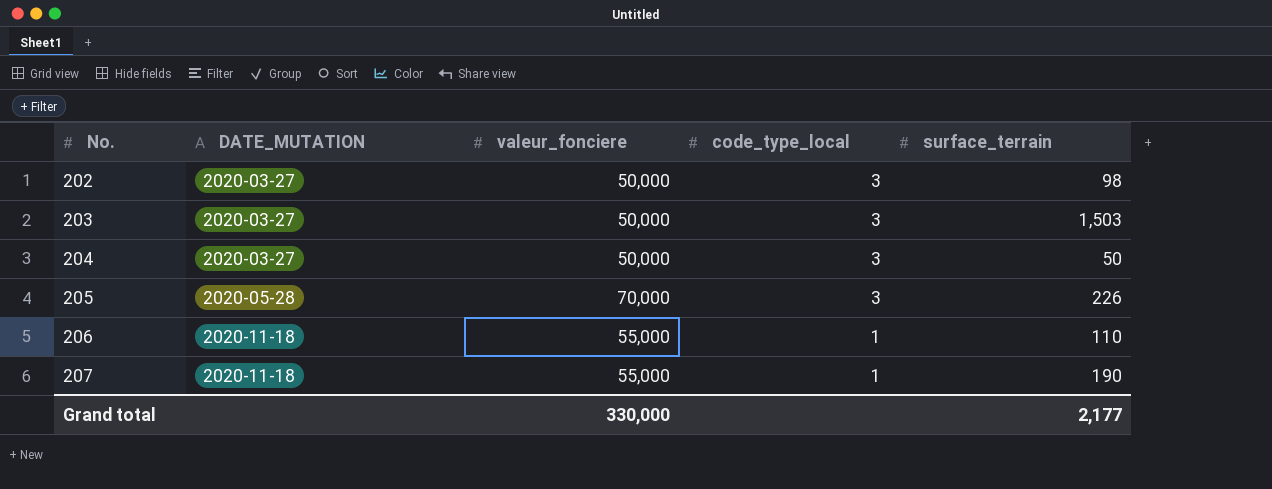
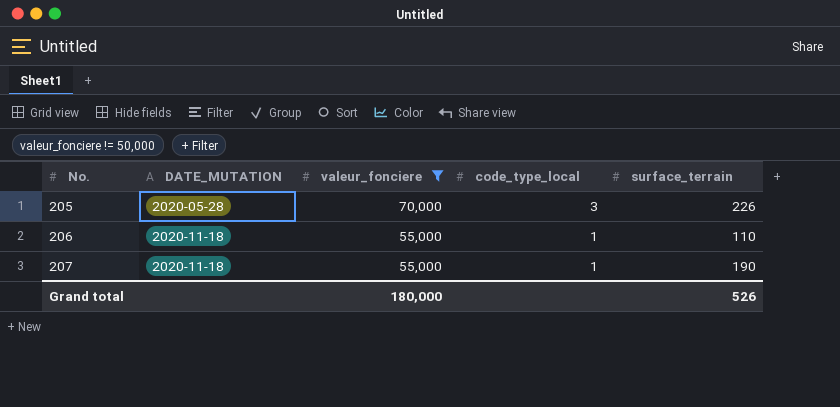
filter: none -> valeur_fonciere != 50,000
Grand total | valeur_fonciere: 330,000 -> 180,000
Grand total | surface_terrain: 2,177 -> 526

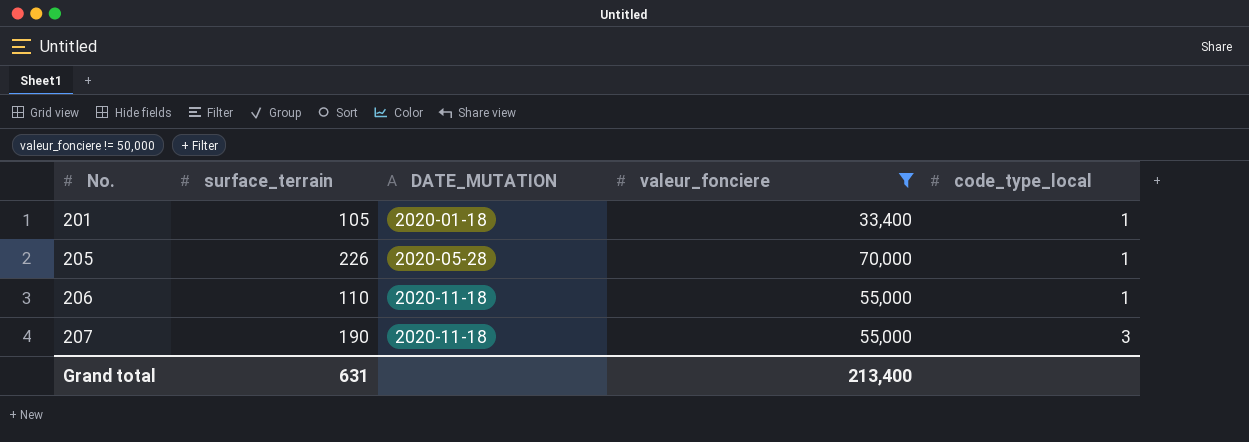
column surface_terrain | position: 5 -> 2
row 201: none -> 105 | 2020-01-18 | 33,400 | 1
205 | code_type_local: 3 -> 1
207 | code_type_local: 1 -> 3
Grand total | surface_terrain: 526 -> 631
Grand total | valeur_fonciere: 180,000 -> 213,400

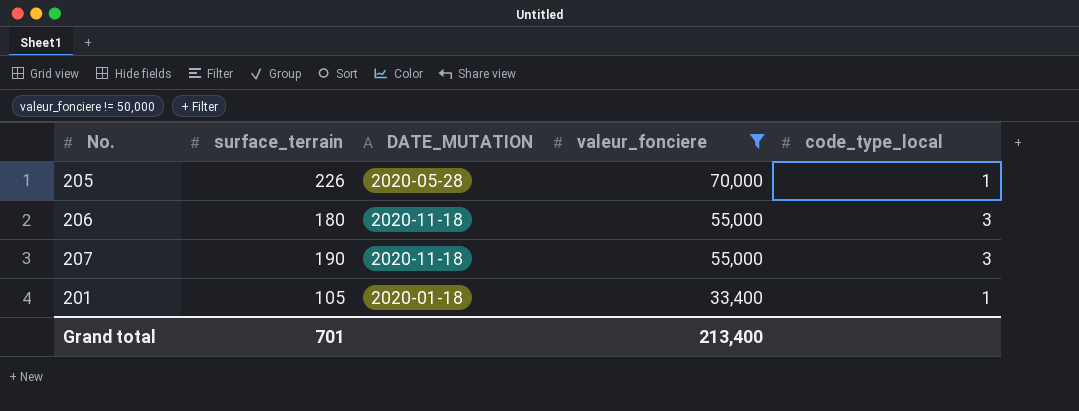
row order: No. ascending -> valeur_fonciere descending
206 | surface_terrain: 110 -> 180
206 | code_type_local: 1 -> 3
Grand total | surface_terrain: 631 -> 701

